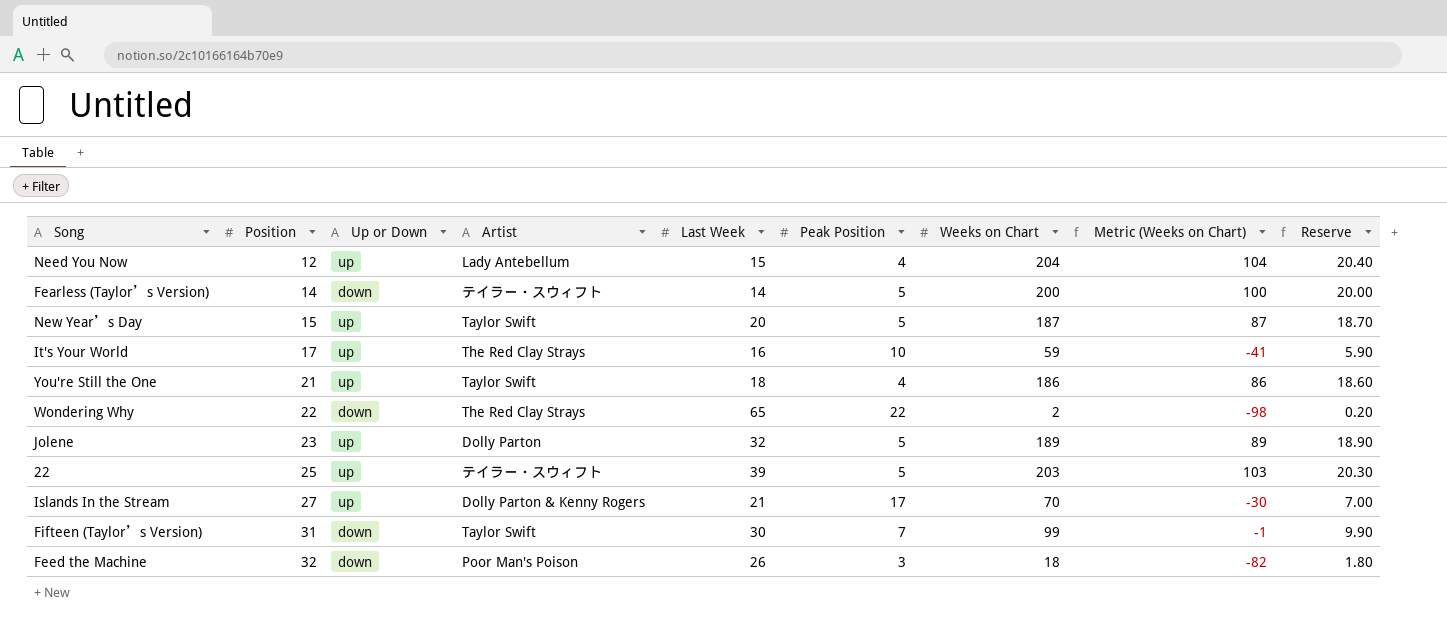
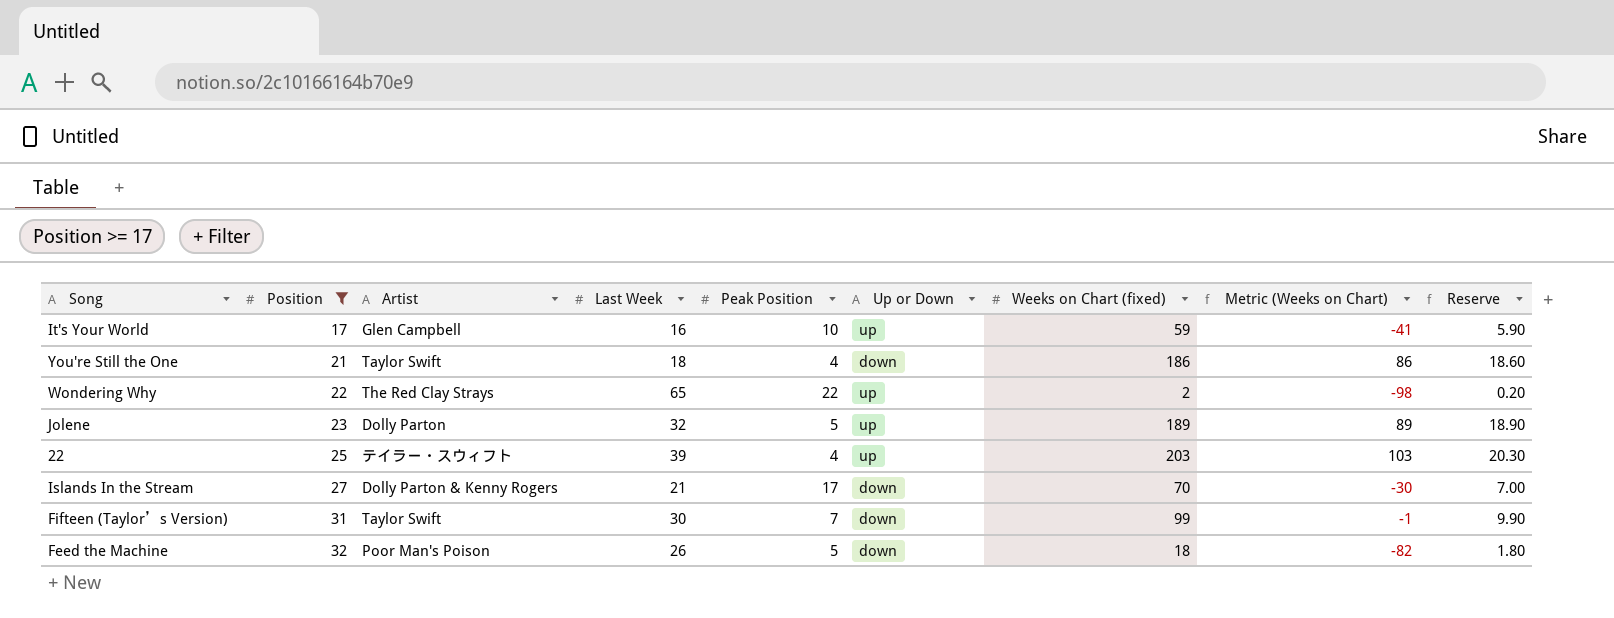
filter: none -> Position >= 17
column Up or Down | position: 3 -> 6
column name: Weeks on Chart -> Weeks on Chart (fixed)
It's Your World | Artist: The Red Clay Strays -> Glen Campbell
You're Still the One | Up or Down: up -> down
Wondering Why | Up or Down: down -> up
22 | Peak Position: 5 -> 4
Islands In the Stream | Up or Down: up -> down
Feed the Machine | Peak Position: 3 -> 5

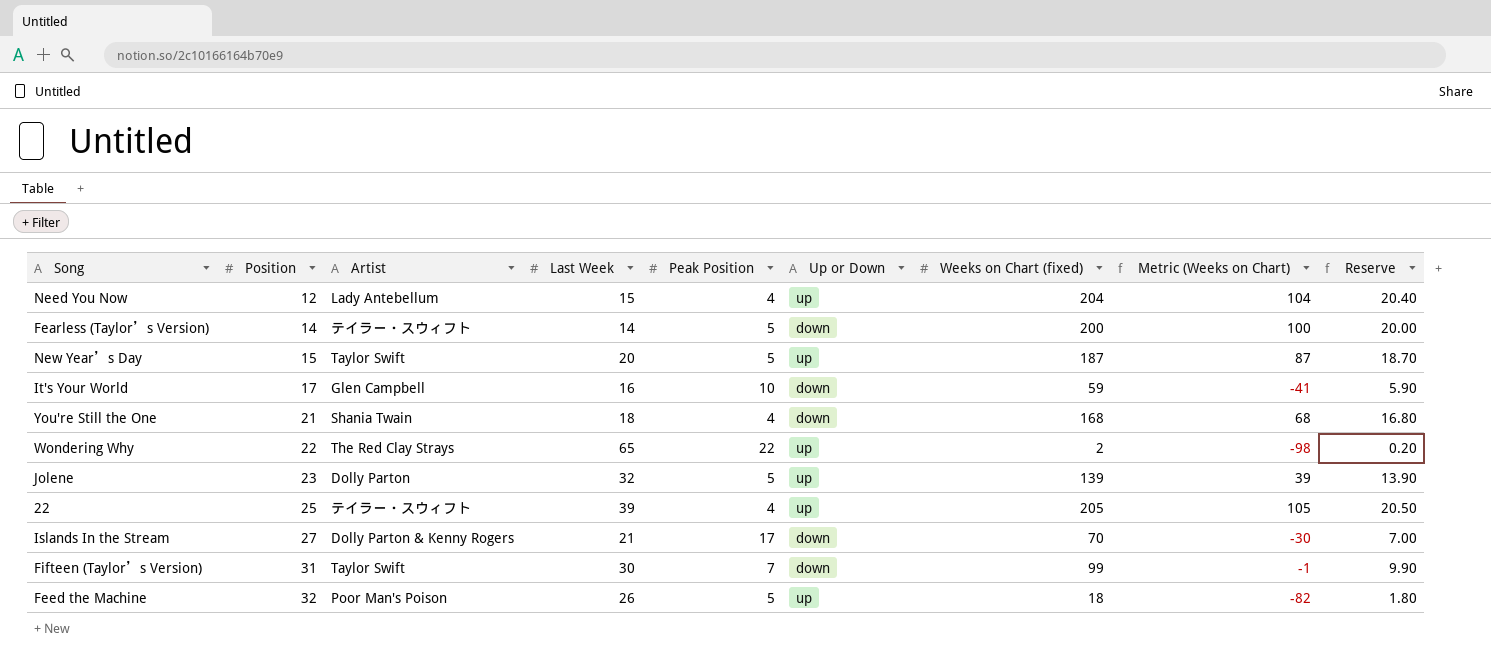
filter: Position >= 17 -> none
It's Your World | Up or Down: up -> down
You're Still the One | Artist: Taylor Swift -> Shania Twain
You're Still the One | Weeks on Chart (fixed): 186 -> 168
You're Still the One | Metric (Weeks on Chart): 86 -> 68
You're Still the One | Reserve: 18.60 -> 16.80
Jolene | Weeks on Chart (fixed): 189 -> 139
Jolene | Metric (Weeks on Chart): 89 -> 39
Jolene | Reserve: 18.90 -> 13.90
22 | Weeks on Chart (fixed): 203 -> 205
22 | Metric (Weeks on Chart): 103 -> 105
22 | Reserve: 20.30 -> 20.50
Feed the Machine | Up or Down: down -> up

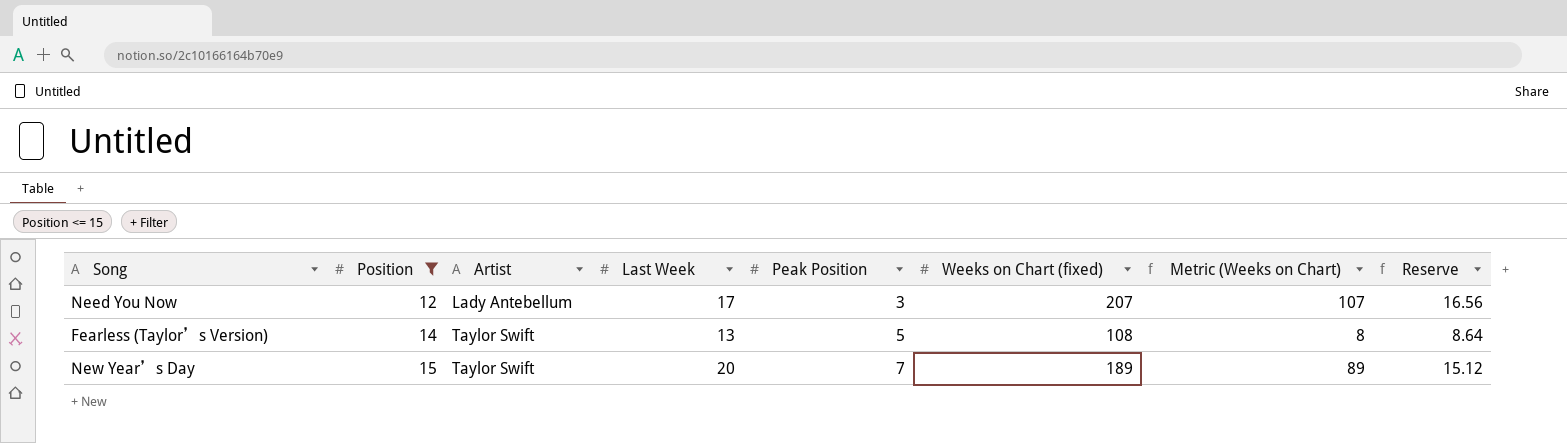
filter: none -> Position <= 15
column Up or Down | position: 6 -> none
column Reserve | formula: [Weeks on Chart (fixed)] * 0.1 -> [Weeks on Chart (fixed)] * 0.08
Need You Now | Last Week: 15 -> 17
Need You Now | Peak Position: 4 -> 3
Need You Now | Weeks on Chart (fixed): 204 -> 207
Need You Now | Metric (Weeks on Chart): 104 -> 107
Fearless (Taylor’s Version) | Artist: テイラー・スウィフト -> Taylor Swift
Fearless (Taylor’s Version) | Last Week: 14 -> 13
Fearless (Taylor’s Version) | Weeks on Chart (fixed): 200 -> 108
Fearless (Taylor’s Version) | Metric (Weeks on Chart): 100 -> 8
New Year’s Day | Peak Position: 5 -> 7
New Year’s Day | Weeks on Chart (fixed): 187 -> 189
New Year’s Day | Metric (Weeks on Chart): 87 -> 89

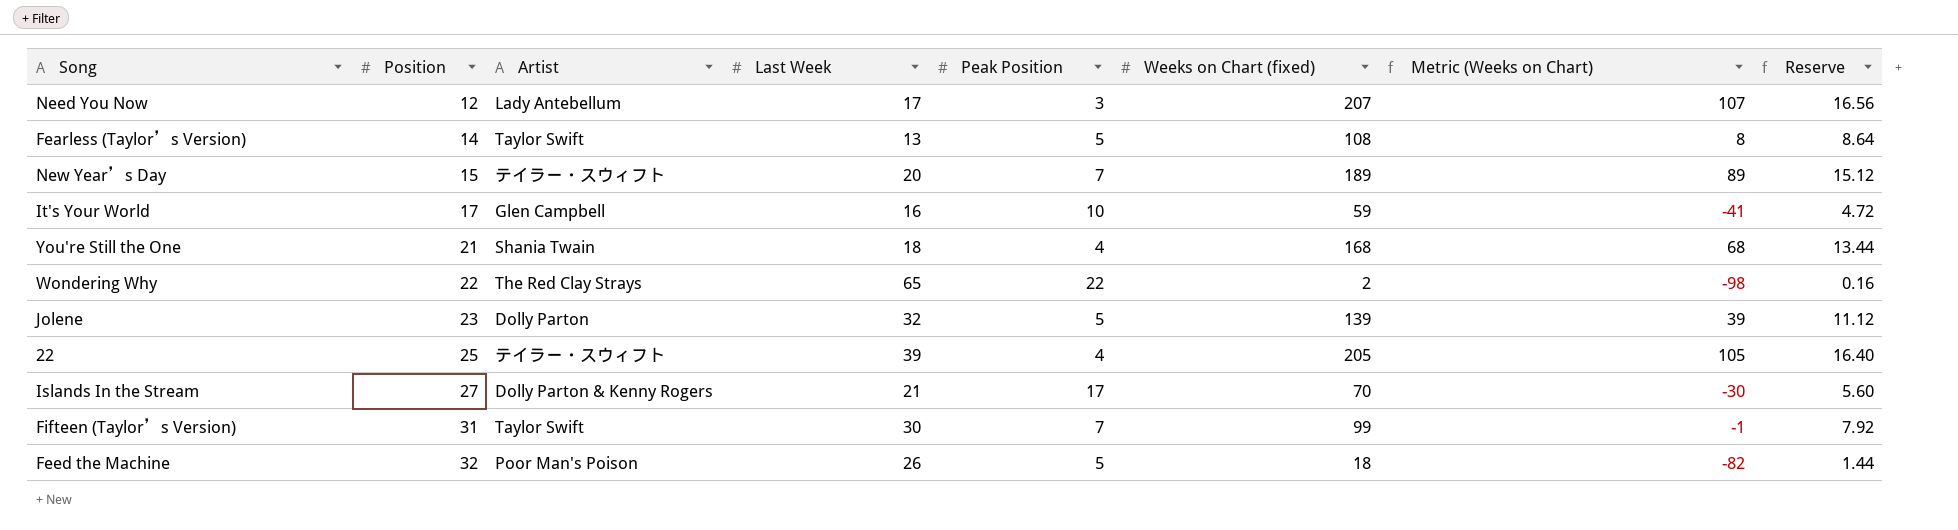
filter: Position <= 15 -> none
New Year’s Day | Artist: Taylor Swift -> テイラー・スウィフト

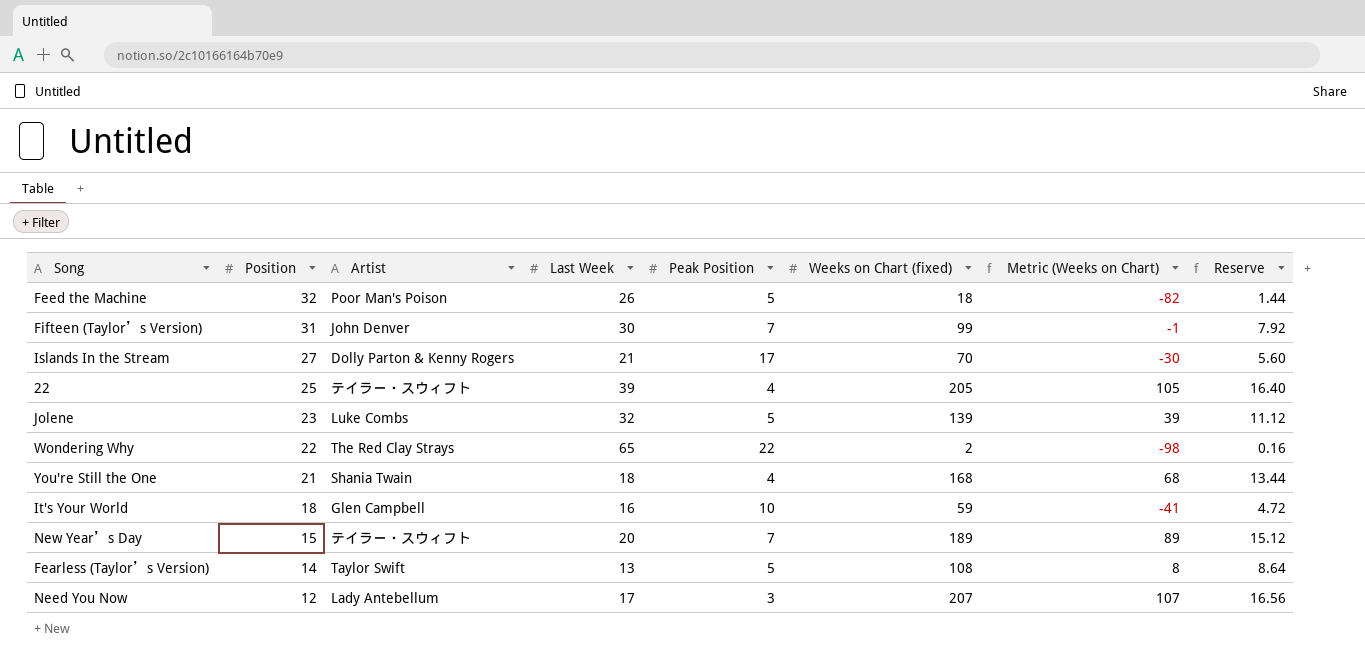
row order: Position ascending -> Position descending
Fifteen (Taylor’s Version) | Artist: Taylor Swift -> John Denver
Jolene | Artist: Dolly Parton -> Luke Combs
It's Your World | Position: 17 -> 18

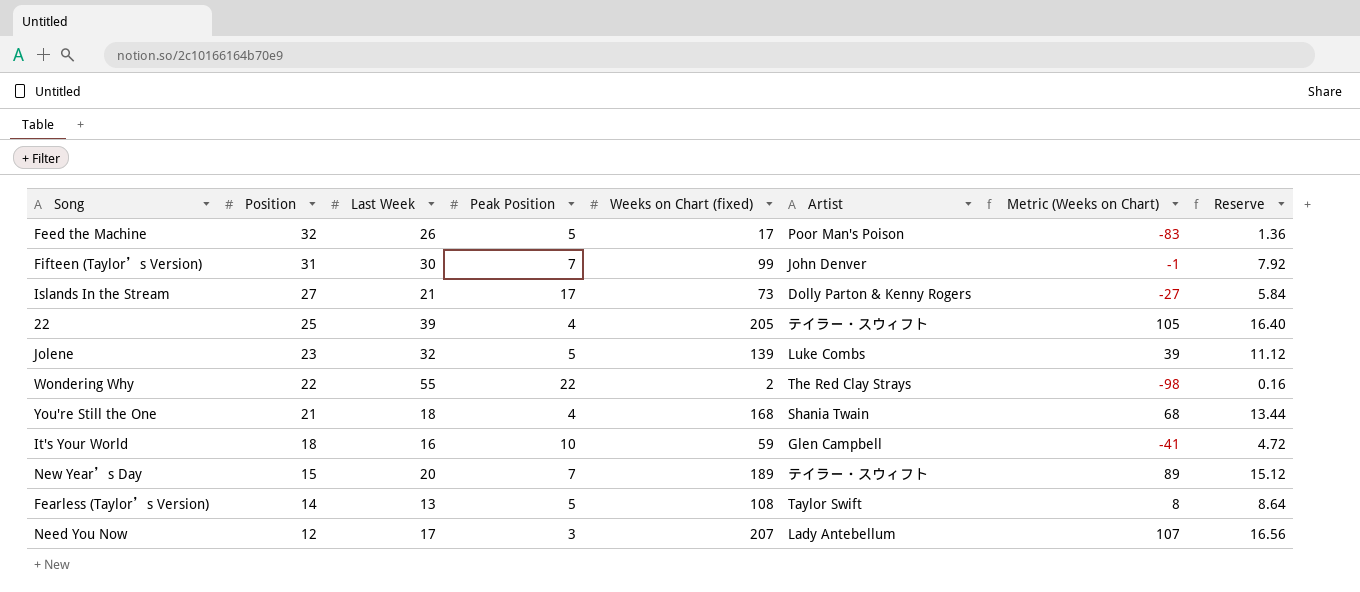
column Artist | position: 3 -> 6
Feed the Machine | Weeks on Chart (fixed): 18 -> 17
Feed the Machine | Metric (Weeks on Chart): -82 -> -83
Feed the Machine | Reserve: 1.44 -> 1.36
Islands In the Stream | Weeks on Chart (fixed): 70 -> 73
Islands In the Stream | Metric (Weeks on Chart): -30 -> -27
Islands In the Stream | Reserve: 5.60 -> 5.84
Wondering Why | Last Week: 65 -> 55

